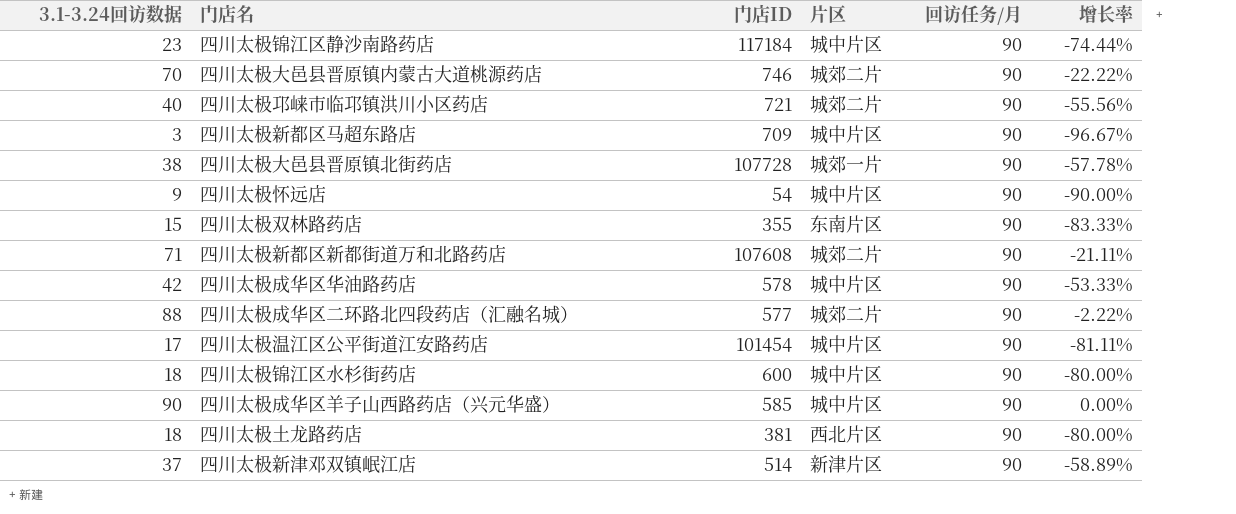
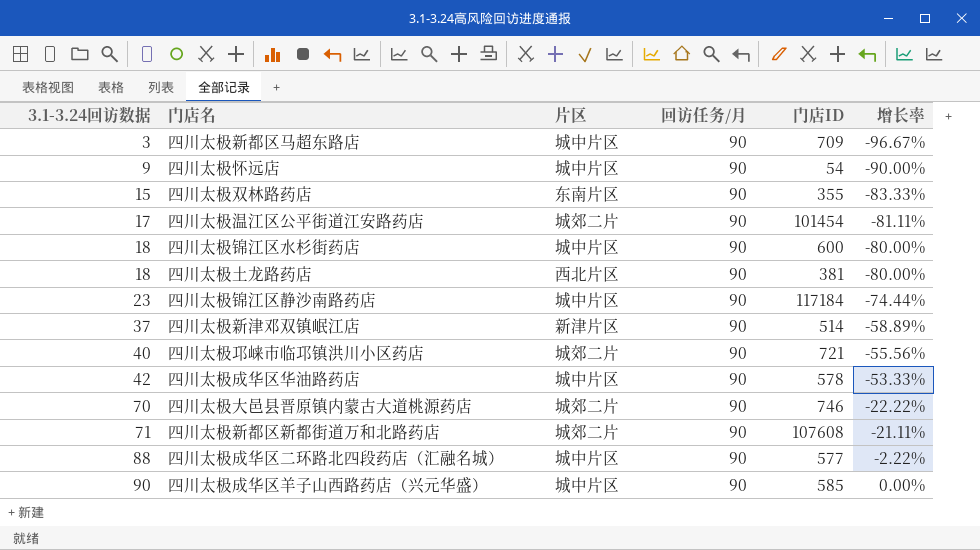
row order: none -> 3.1-3.24回访数据 ascending
column 门店ID | position: 3 -> 5
row 四川太极大邑县晋原镇北街药店: 38 | 107728 | 城郊一片 | 90 | -57.78% -> none
四川太极温江区公平街道江安路药店 | 片区: 城中片区 -> 城郊二片
四川太极成华区二环路北四段药店（汇融名城） | 片区: 城郊二片 -> 城中片区

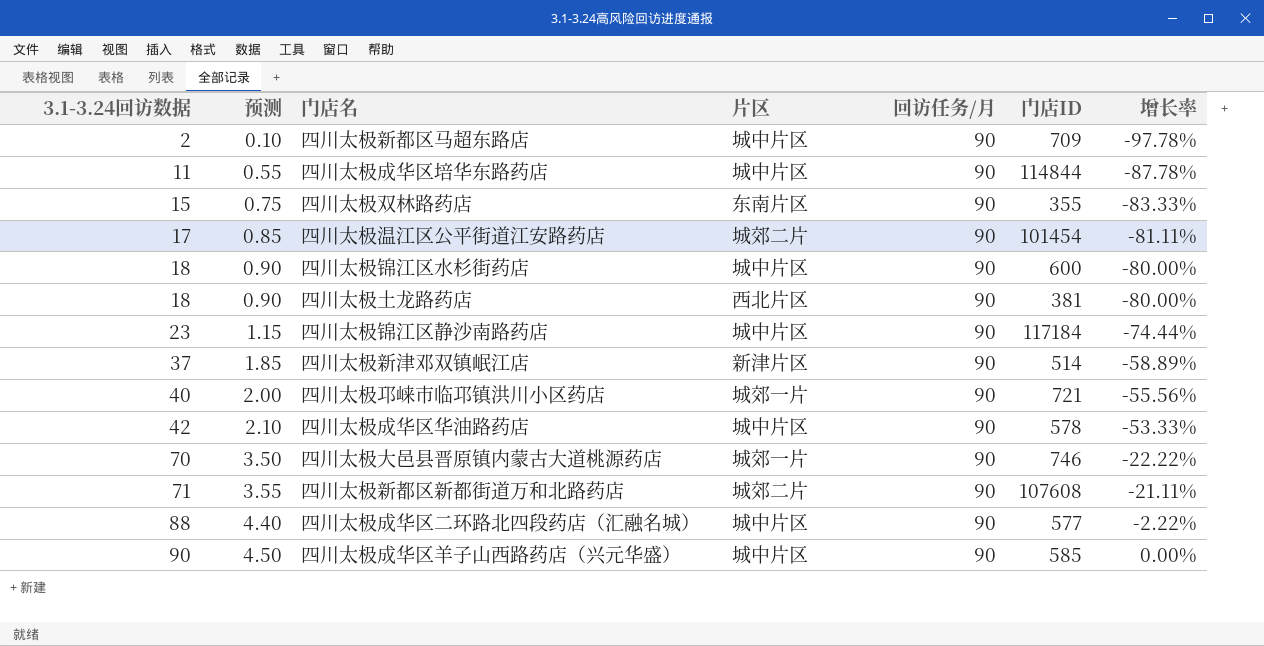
column 预测 | formula: none -> [3.1-3.24回访数据] * 0.05
row 四川太极怀远店: 9 | 城中片区 | 90 | 54 | -90.00% -> none
四川太极新都区马超东路店 | 3.1-3.24回访数据: 3 -> 2
四川太极新都区马超东路店 | 增长率: -96.67% -> -97.78%
row 四川太极成华区培华东路药店: none -> 11 | 0.55 | 城中片区 | 90 | 114844 | -87.78%
四川太极邛崃市临邛镇洪川小区药店 | 片区: 城郊二片 -> 城郊一片
四川太极大邑县晋原镇内蒙古大道桃源药店 | 片区: 城郊二片 -> 城郊一片

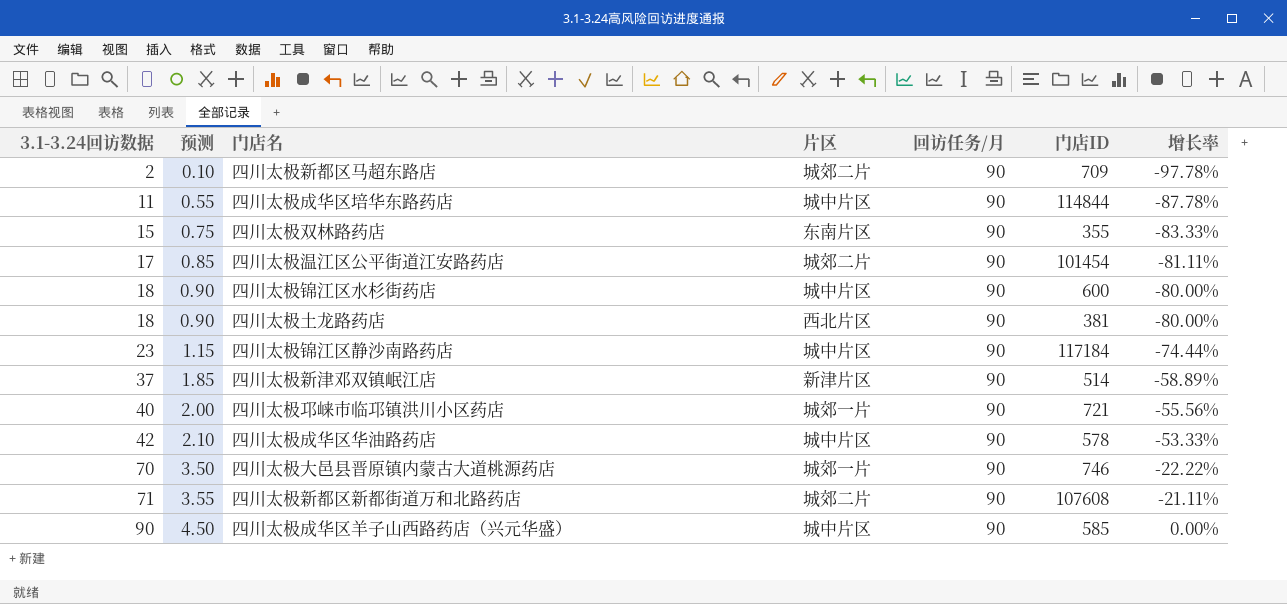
row 四川太极成华区二环路北四段药店（汇融名城）: 88 | 4.40 | 城中片区 | 90 | 577 | -2.22% -> none
四川太极新都区马超东路店 | 片区: 城中片区 -> 城郊二片

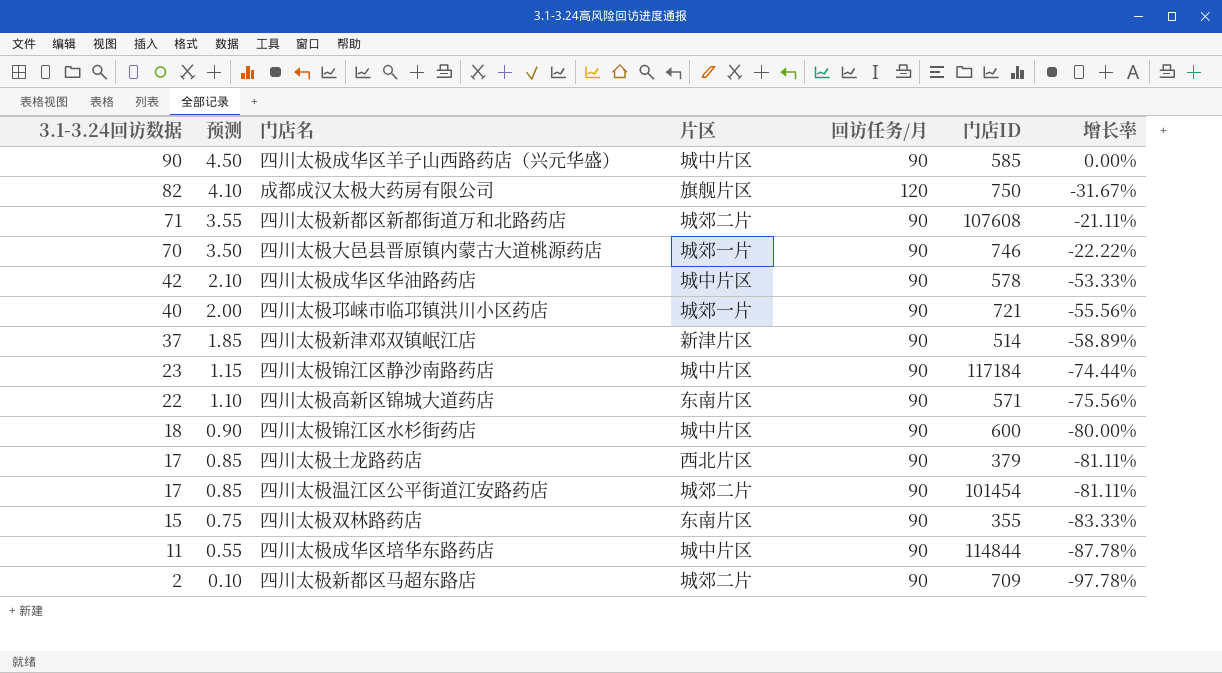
row order: 3.1-3.24回访数据 ascending -> 3.1-3.24回访数据 descending
row 成都成汉太极大药房有限公司: none -> 82 | 4.10 | 旗舰片区 | 120 | 750 | -31.67%
row 四川太极高新区锦城大道药店: none -> 22 | 1.10 | 东南片区 | 90 | 571 | -75.56%
四川太极土龙路药店 | 3.1-3.24回访数据: 18 -> 17
四川太极土龙路药店 | 预测: 0.90 -> 0.85
四川太极土龙路药店 | 门店ID: 381 -> 379
四川太极土龙路药店 | 增长率: -80.00% -> -81.11%

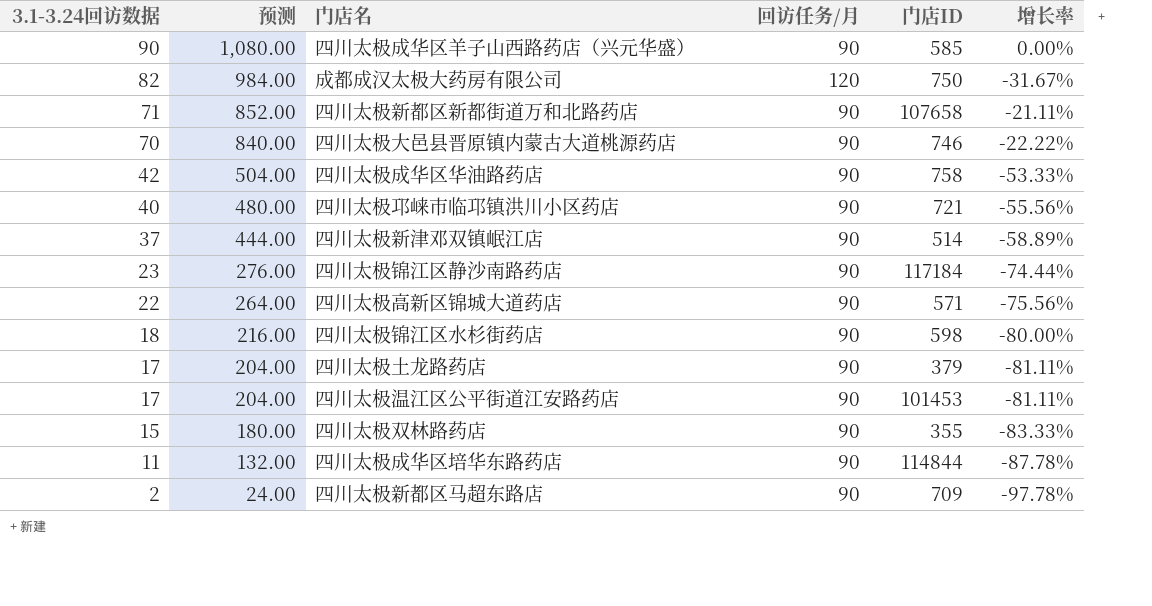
column 片区 | position: 4 -> none
column 预测 | formula: [3.1-3.24回访数据] * 0.05 -> [3.1-3.24回访数据] * 12
四川太极新都区新都街道万和北路药店 | 门店ID: 107608 -> 107658
四川太极成华区华油路药店 | 门店ID: 578 -> 758
四川太极锦江区水杉街药店 | 门店ID: 600 -> 598
四川太极温江区公平街道江安路药店 | 门店ID: 101454 -> 101453

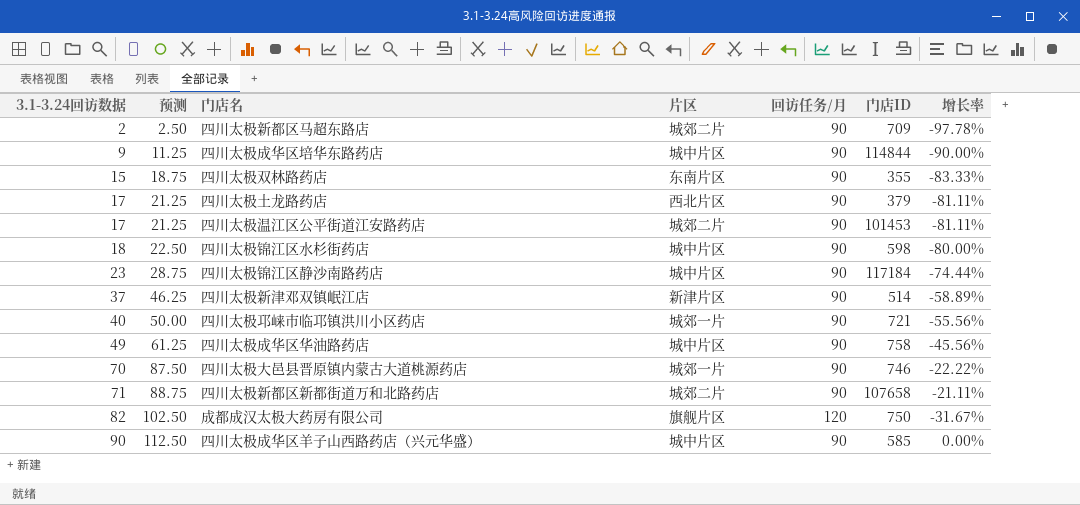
row order: 3.1-3.24回访数据 descending -> 3.1-3.24回访数据 ascending
column 预测 | formula: [3.1-3.24回访数据] * 12 -> [3.1-3.24回访数据] * 1.25
column 片区 | position: none -> 4
row 四川太极高新区锦城大道药店: 22 | 264.00 | 90 | 571 | -75.56% -> none
四川太极成华区培华东路药店 | 3.1-3.24回访数据: 11 -> 9
四川太极成华区培华东路药店 | 增长率: -87.78% -> -90.00%
四川太极成华区华油路药店 | 3.1-3.24回访数据: 42 -> 49
四川太极成华区华油路药店 | 增长率: -53.33% -> -45.56%

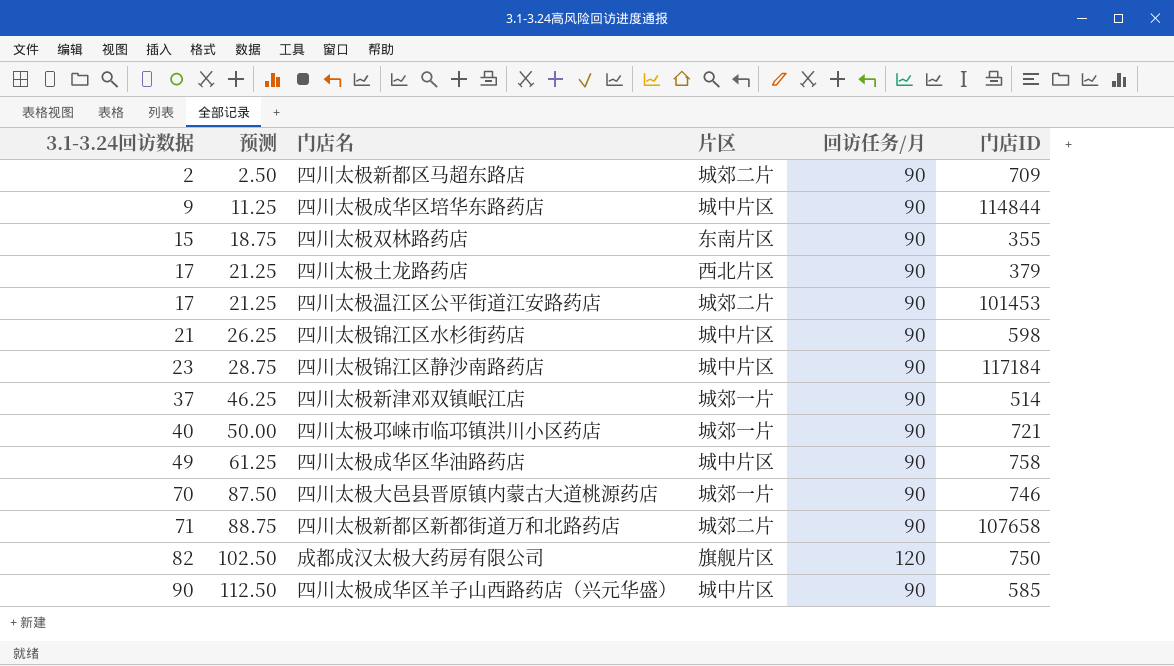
column 增长率 | formula: ([3.1-3.24回访数据] - [回访任务/月]) / [回访任务/月] -> none
四川太极锦江区水杉街药店 | 3.1-3.24回访数据: 18 -> 21
四川太极锦江区水杉街药店 | 预测: 22.50 -> 26.25
四川太极新津邓双镇岷江店 | 片区: 新津片区 -> 城郊一片

